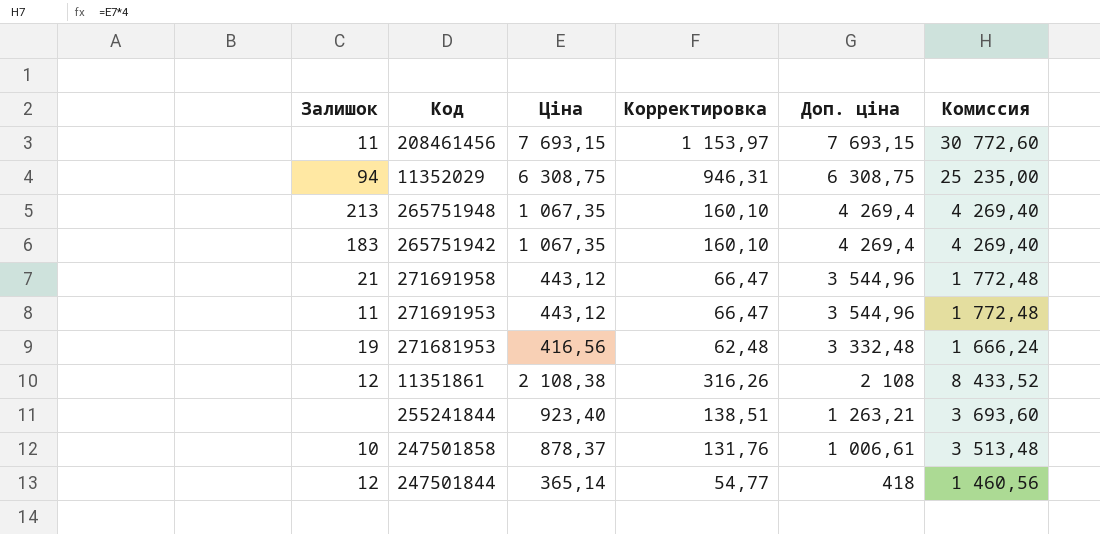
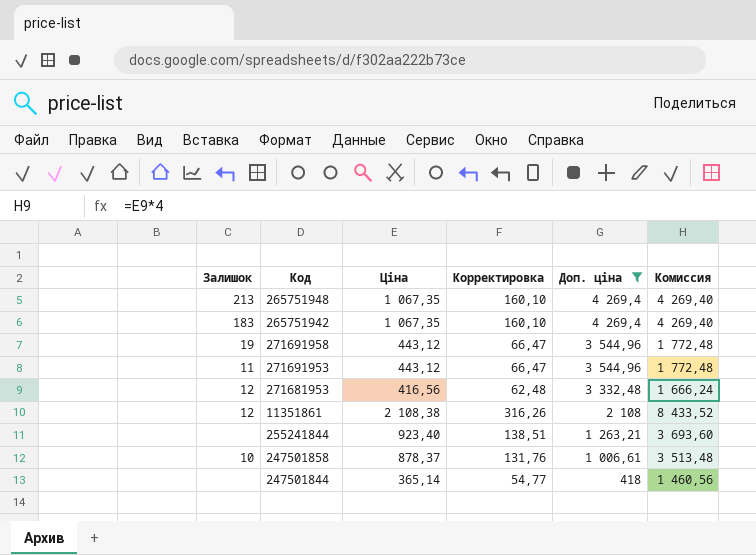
filter: none -> Доп. ціна <= 4 269,4
271691958 | Залишок: 21 -> 19
271681953 | Залишок: 19 -> 12
247501844 | Залишок: 12 -> none

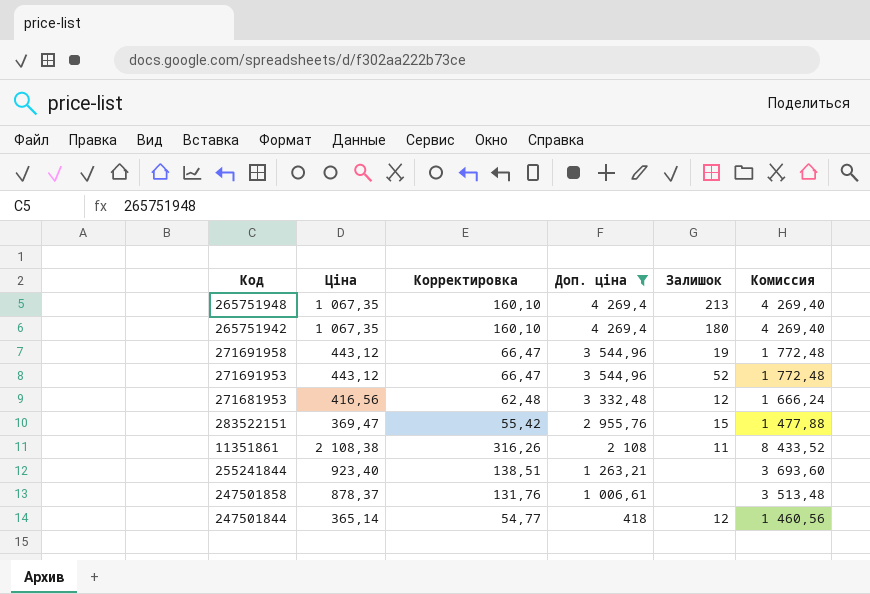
column Залишок | position: 1 -> 5
265751942 | Залишок: 183 -> 180
271691953 | Залишок: 11 -> 52
row 283522151: none -> 369,47 | 55,42 | 2 955,76 | 15 | 1 477,88
11351861 | Залишок: 12 -> 11
247501858 | Залишок: 10 -> none
247501844 | Залишок: none -> 12

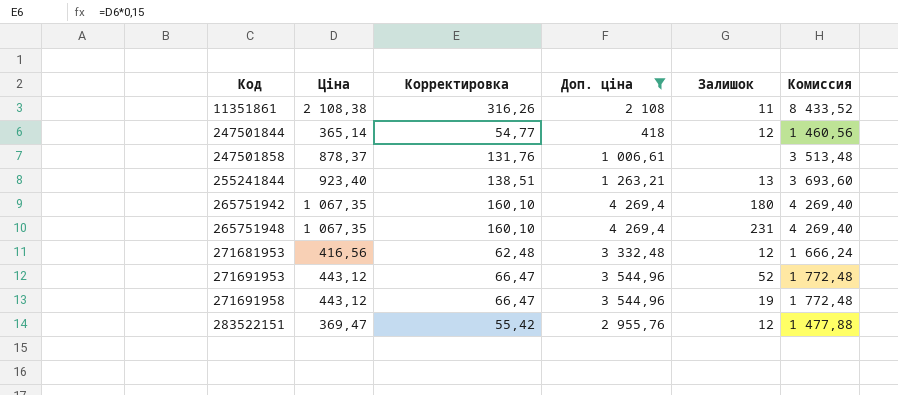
row order: Доп. ціна descending -> Код ascending
255241844 | Залишок: none -> 13
265751948 | Залишок: 213 -> 231
283522151 | Залишок: 15 -> 12

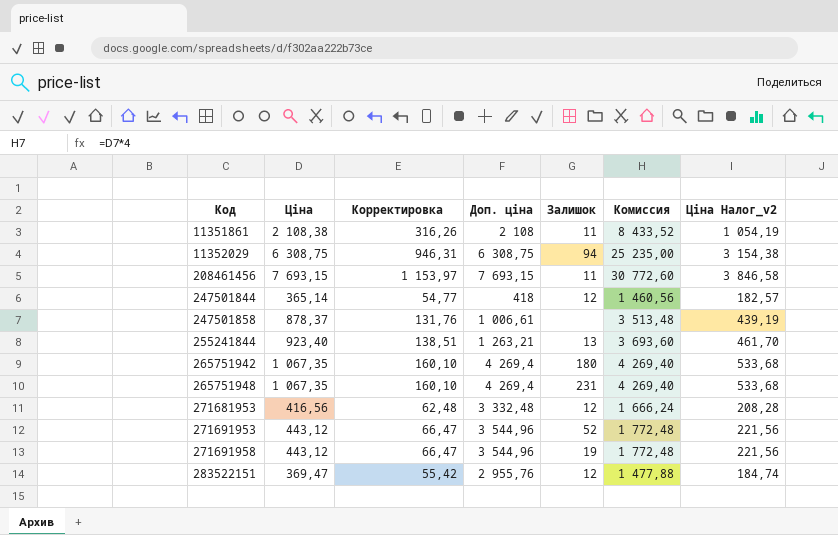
filter: Доп. ціна <= 4 269,4 -> none
column Ціна Налог_v2 | formula: none -> [Ціна] * 0,5

